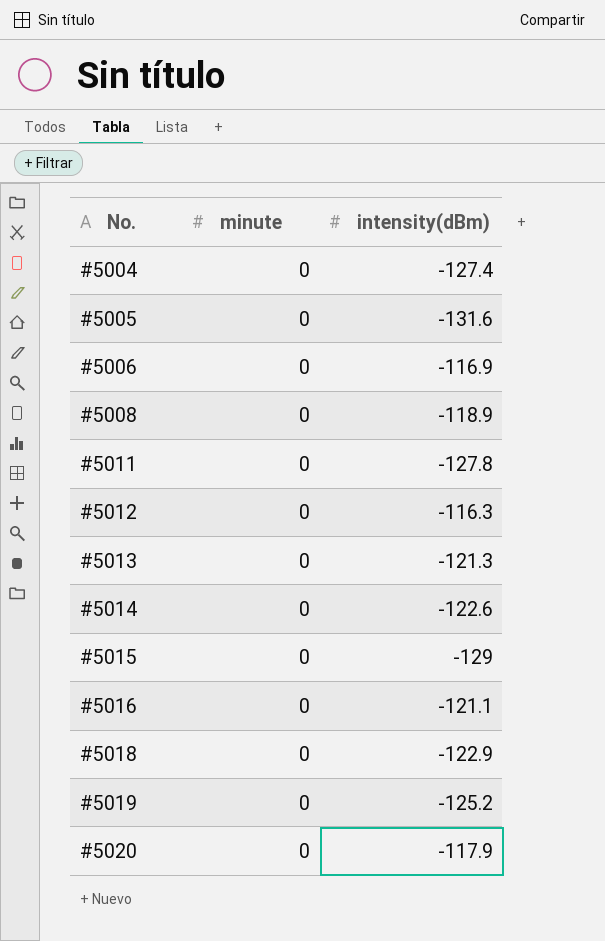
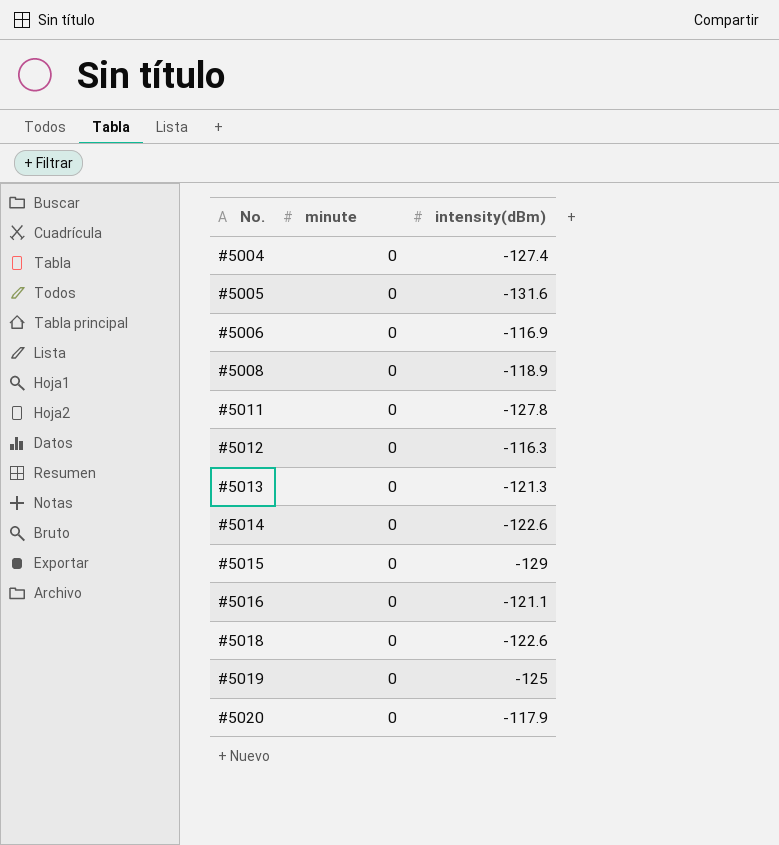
#5018 | intensity(dBm): -122.9 -> -122.6
#5019 | intensity(dBm): -125.2 -> -125

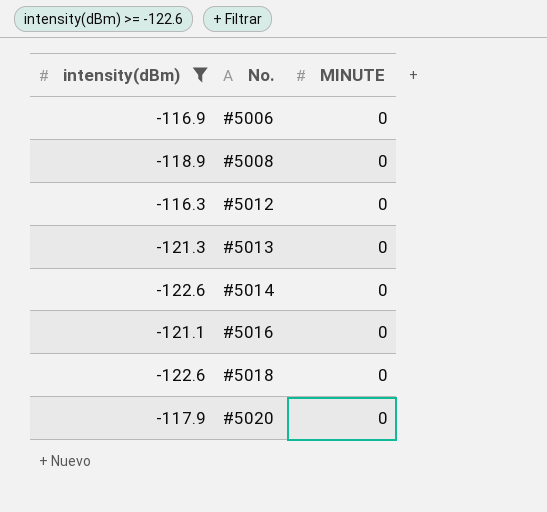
filter: none -> intensity(dBm) >= -122.6
column intensity(dBm) | position: 3 -> 1
column name: minute -> MINUTE

